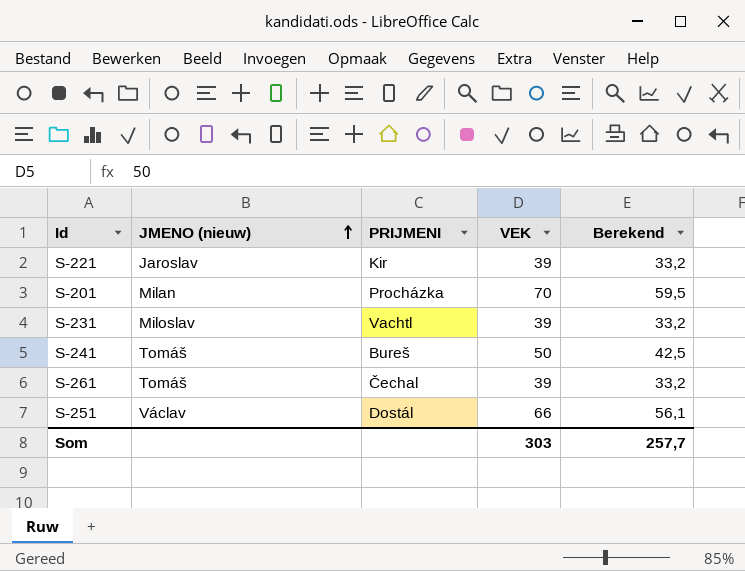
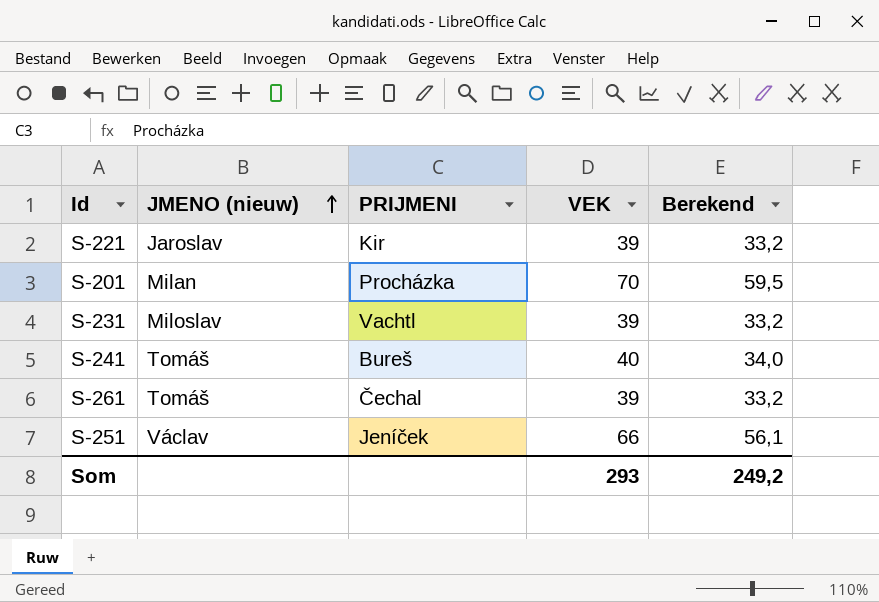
S-241 | VEK: 50 -> 40
S-241 | Berekend: 42,5 -> 34,0
S-251 | PRIJMENI: Dostál -> Jeníček
Som | VEK: 303 -> 293
Som | Berekend: 257,7 -> 249,2

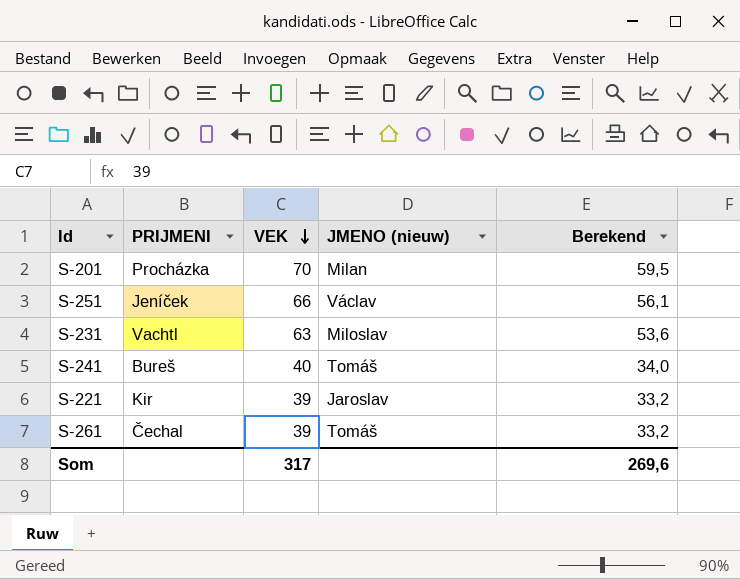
row order: JMENO (nieuw) ascending -> VEK descending
column JMENO (nieuw) | position: 2 -> 4
S-231 | VEK: 39 -> 63
S-231 | Berekend: 33,2 -> 53,6
Som | VEK: 293 -> 317
Som | Berekend: 249,2 -> 269,6

